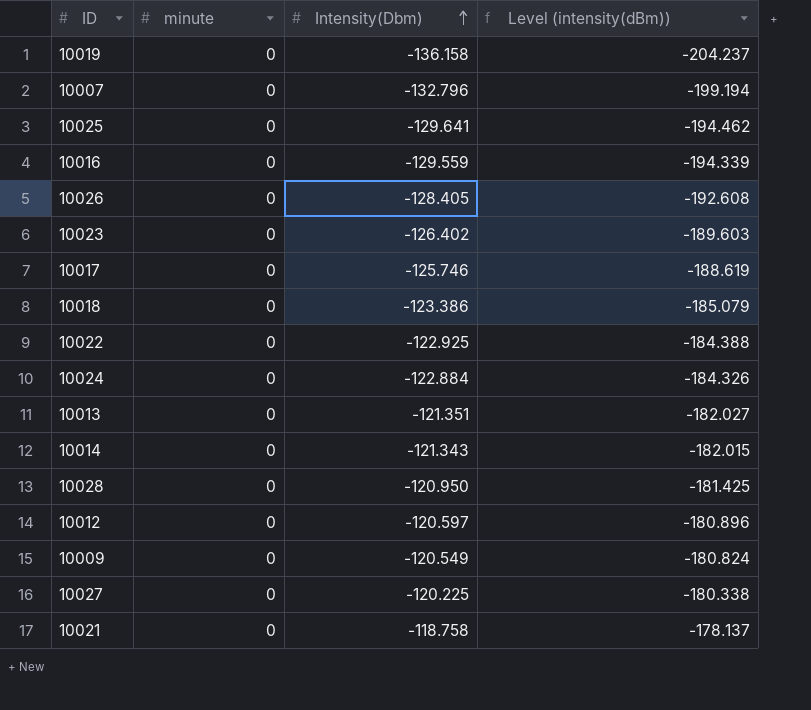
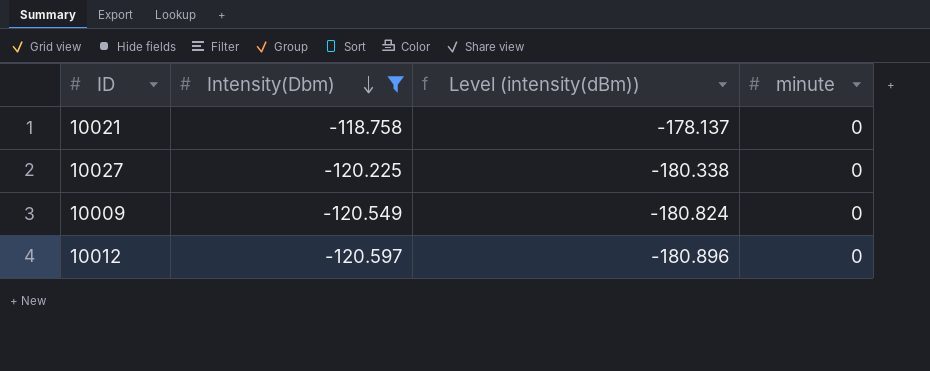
filter: none -> Intensity(Dbm) >= -120.597
row order: Intensity(Dbm) ascending -> Intensity(Dbm) descending
column minute | position: 2 -> 4

